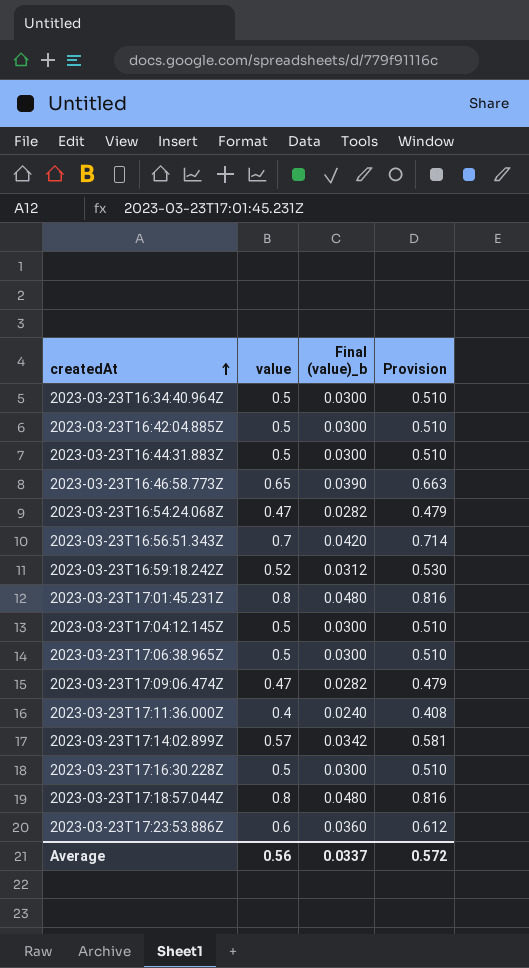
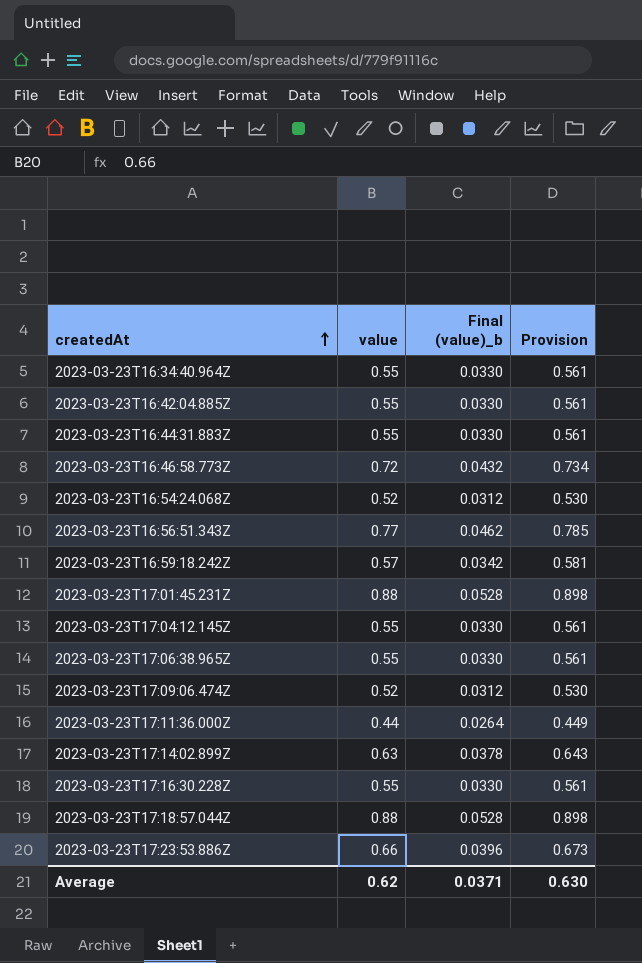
2023-03-23T16:34:40.964Z | value: 0.5 -> 0.55
2023-03-23T16:34:40.964Z | Final (value)_b: 0.0300 -> 0.0330
2023-03-23T16:34:40.964Z | Provision: 0.510 -> 0.561
2023-03-23T16:42:04.885Z | value: 0.5 -> 0.55
2023-03-23T16:42:04.885Z | Final (value)_b: 0.0300 -> 0.0330
2023-03-23T16:42:04.885Z | Provision: 0.510 -> 0.561
2023-03-23T16:44:31.883Z | value: 0.5 -> 0.55
2023-03-23T16:44:31.883Z | Final (value)_b: 0.0300 -> 0.0330
2023-03-23T16:44:31.883Z | Provision: 0.510 -> 0.561
2023-03-23T16:46:58.773Z | value: 0.65 -> 0.72
2023-03-23T16:46:58.773Z | Final (value)_b: 0.0390 -> 0.0432
2023-03-23T16:46:58.773Z | Provision: 0.663 -> 0.734
2023-03-23T16:54:24.068Z | value: 0.47 -> 0.52
2023-03-23T16:54:24.068Z | Final (value)_b: 0.0282 -> 0.0312
2023-03-23T16:54:24.068Z | Provision: 0.479 -> 0.530
2023-03-23T16:56:51.343Z | value: 0.7 -> 0.77
2023-03-23T16:56:51.343Z | Final (value)_b: 0.0420 -> 0.0462
2023-03-23T16:56:51.343Z | Provision: 0.714 -> 0.785
2023-03-23T16:59:18.242Z | value: 0.52 -> 0.57
2023-03-23T16:59:18.242Z | Final (value)_b: 0.0312 -> 0.0342
2023-03-23T16:59:18.242Z | Provision: 0.530 -> 0.581
2023-03-23T17:01:45.231Z | value: 0.8 -> 0.88
2023-03-23T17:01:45.231Z | Final (value)_b: 0.0480 -> 0.0528
2023-03-23T17:01:45.231Z | Provision: 0.816 -> 0.898
2023-03-23T17:04:12.145Z | value: 0.5 -> 0.55
2023-03-23T17:04:12.145Z | Final (value)_b: 0.0300 -> 0.0330
2023-03-23T17:04:12.145Z | Provision: 0.510 -> 0.561
2023-03-23T17:06:38.965Z | value: 0.5 -> 0.55
2023-03-23T17:06:38.965Z | Final (value)_b: 0.0300 -> 0.0330
2023-03-23T17:06:38.965Z | Provision: 0.510 -> 0.561
2023-03-23T17:09:06.474Z | value: 0.47 -> 0.52
2023-03-23T17:09:06.474Z | Final (value)_b: 0.0282 -> 0.0312
2023-03-23T17:09:06.474Z | Provision: 0.479 -> 0.530
2023-03-23T17:11:36.000Z | value: 0.4 -> 0.44
2023-03-23T17:11:36.000Z | Final (value)_b: 0.0240 -> 0.0264
2023-03-23T17:11:36.000Z | Provision: 0.408 -> 0.449
2023-03-23T17:14:02.899Z | value: 0.57 -> 0.63
2023-03-23T17:14:02.899Z | Final (value)_b: 0.0342 -> 0.0378
2023-03-23T17:14:02.899Z | Provision: 0.581 -> 0.643
2023-03-23T17:16:30.228Z | value: 0.5 -> 0.55
2023-03-23T17:16:30.228Z | Final (value)_b: 0.0300 -> 0.0330
2023-03-23T17:16:30.228Z | Provision: 0.510 -> 0.561
2023-03-23T17:18:57.044Z | value: 0.8 -> 0.88
2023-03-23T17:18:57.044Z | Final (value)_b: 0.0480 -> 0.0528
2023-03-23T17:18:57.044Z | Provision: 0.816 -> 0.898
2023-03-23T17:23:53.886Z | value: 0.6 -> 0.66
2023-03-23T17:23:53.886Z | Final (value)_b: 0.0360 -> 0.0396
2023-03-23T17:23:53.886Z | Provision: 0.612 -> 0.673
Average | value: 0.56 -> 0.62
Average | Final (value)_b: 0.0337 -> 0.0371
Average | Provision: 0.572 -> 0.630

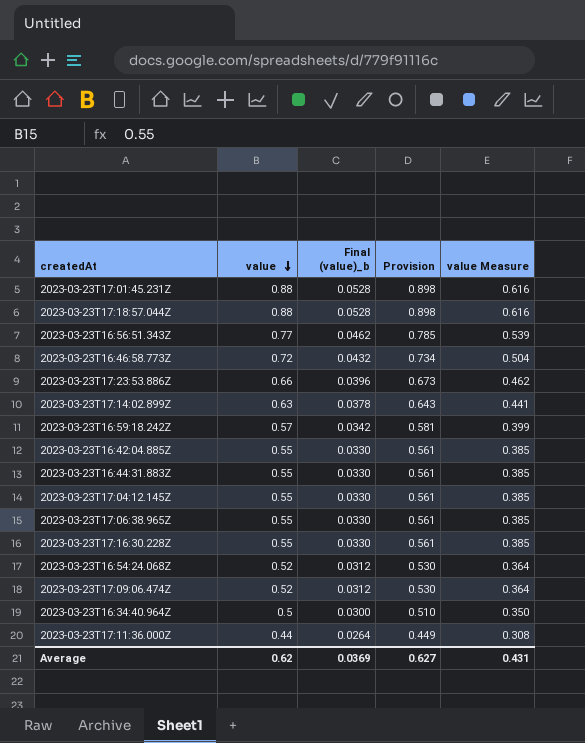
row order: createdAt ascending -> value descending
column value Measure | formula: none -> [value] * 0.7
2023-03-23T16:34:40.964Z | value: 0.55 -> 0.5
2023-03-23T16:34:40.964Z | Final (value)_b: 0.0330 -> 0.0300
2023-03-23T16:34:40.964Z | Provision: 0.561 -> 0.510
Average | Final (value)_b: 0.0371 -> 0.0369
Average | Provision: 0.630 -> 0.627

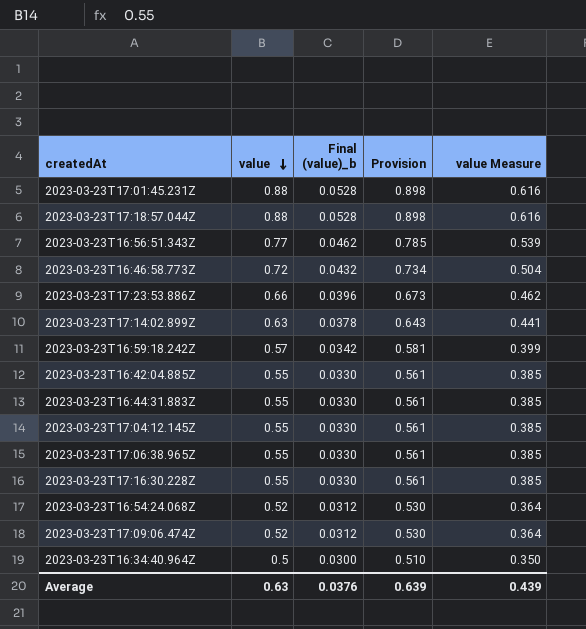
row 2023-03-23T17:11:36.000Z: 0.44 | 0.0264 | 0.449 | 0.308 -> none
Average | value: 0.62 -> 0.63
Average | Final (value)_b: 0.0369 -> 0.0376
Average | Provision: 0.627 -> 0.639
Average | value Measure: 0.431 -> 0.439

